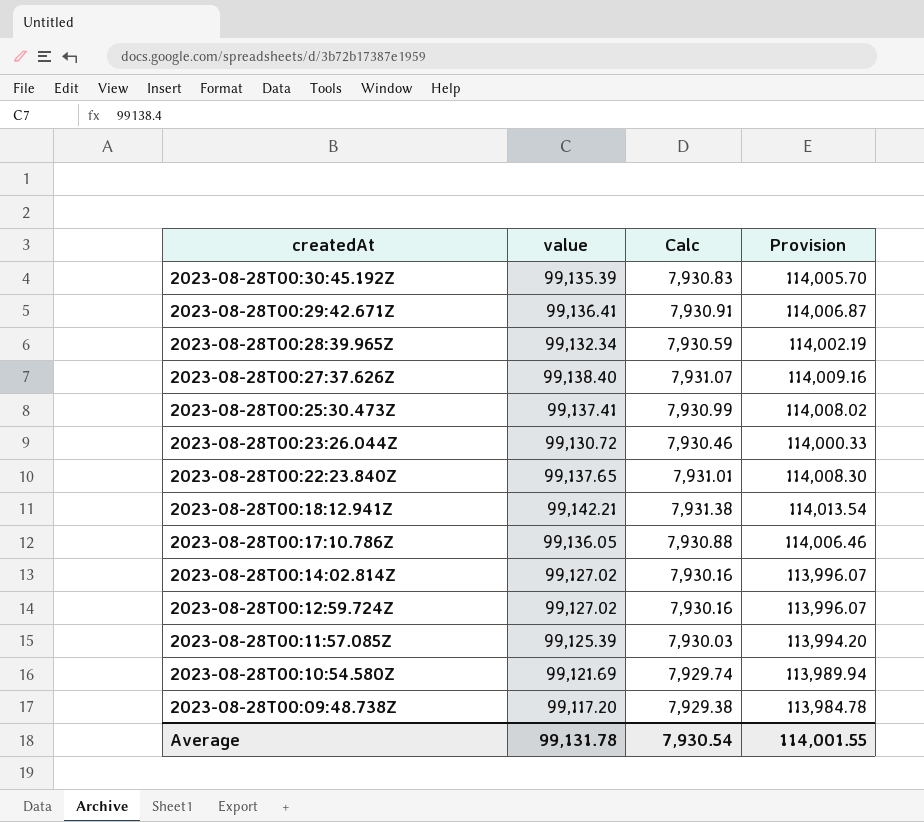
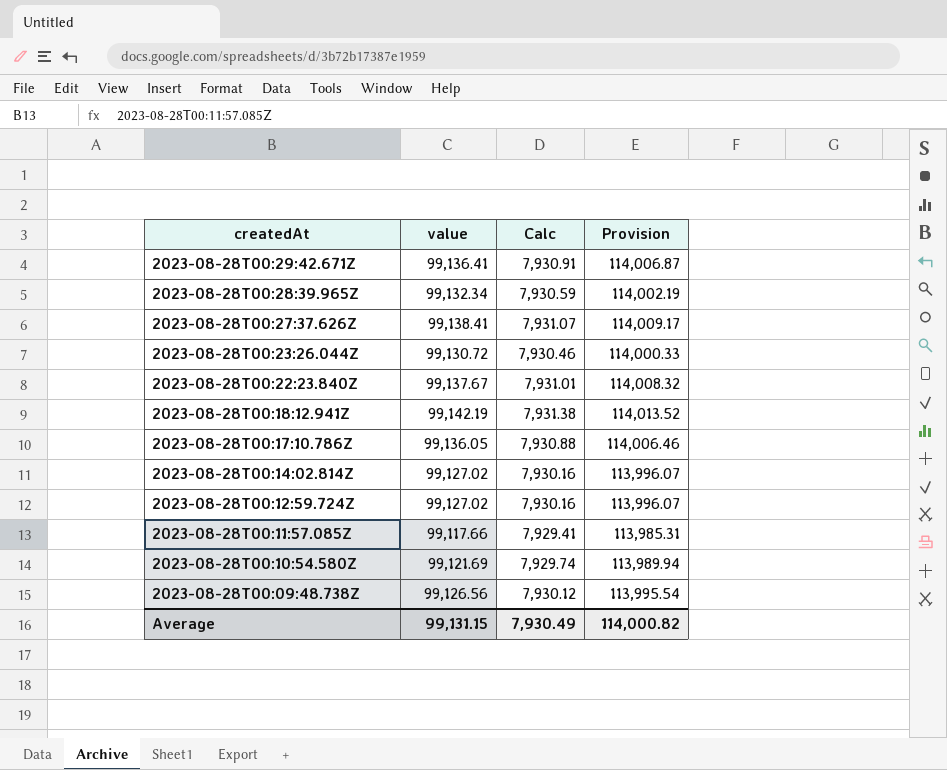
row 2023-08-28T00:30:45.192Z: 99,135.39 | 7,930.83 | 114,005.70 -> none
row 2023-08-28T00:25:30.473Z: 99,137.41 | 7,930.99 | 114,008.02 -> none
2023-08-28T00:27:37.626Z | value: 99,138.40 -> 99,138.41
2023-08-28T00:27:37.626Z | Provision: 114,009.16 -> 114,009.17
2023-08-28T00:22:23.840Z | value: 99,137.65 -> 99,137.67
2023-08-28T00:22:23.840Z | Provision: 114,008.30 -> 114,008.32
2023-08-28T00:18:12.941Z | value: 99,142.21 -> 99,142.19
2023-08-28T00:18:12.941Z | Provision: 114,013.54 -> 114,013.52
2023-08-28T00:11:57.085Z | value: 99,125.39 -> 99,117.66
2023-08-28T00:11:57.085Z | Calc: 7,930.03 -> 7,929.41
2023-08-28T00:11:57.085Z | Provision: 113,994.20 -> 113,985.31
2023-08-28T00:09:48.738Z | value: 99,117.20 -> 99,126.56
2023-08-28T00:09:48.738Z | Calc: 7,929.38 -> 7,930.12
2023-08-28T00:09:48.738Z | Provision: 113,984.78 -> 113,995.54
Average | value: 99,131.78 -> 99,131.15
Average | Calc: 7,930.54 -> 7,930.49
Average | Provision: 114,001.55 -> 114,000.82

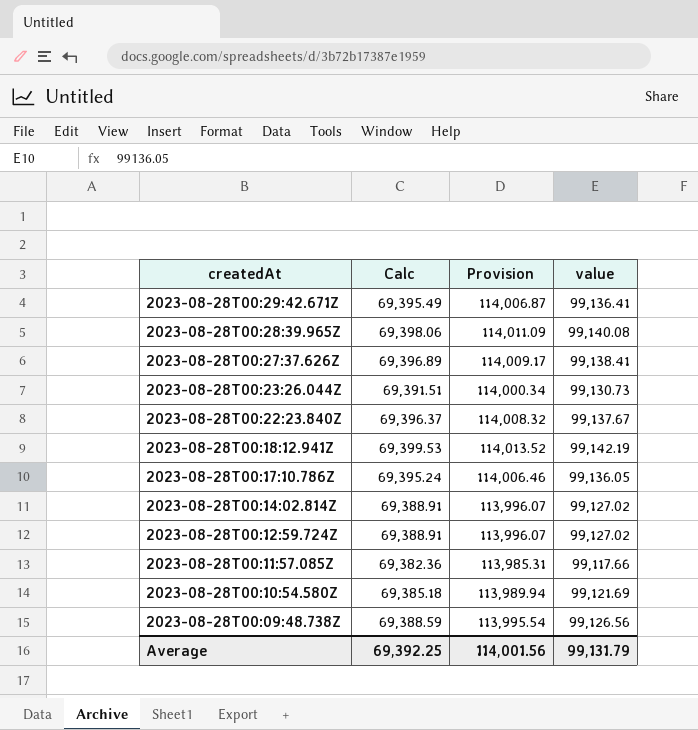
column Calc | formula: [value] * 0.08 -> [value] * 0.7
column value | position: 2 -> 4
2023-08-28T00:28:39.965Z | Provision: 114,002.19 -> 114,011.09
2023-08-28T00:28:39.965Z | value: 99,132.34 -> 99,140.08
2023-08-28T00:23:26.044Z | Provision: 114,000.33 -> 114,000.34
2023-08-28T00:23:26.044Z | value: 99,130.72 -> 99,130.73
Average | Calc: 7,930.49 -> 69,392.25
Average | Provision: 114,000.82 -> 114,001.56
Average | value: 99,131.15 -> 99,131.79

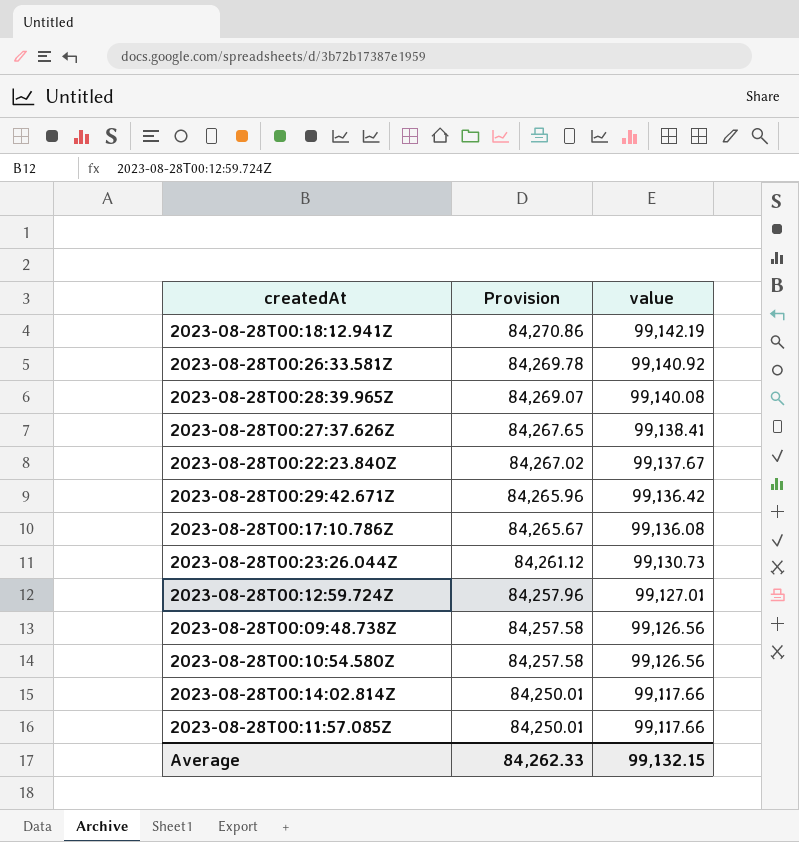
row order: createdAt descending -> Provision descending
column Calc | formula: [value] * 0.7 -> none
column Provision | formula: [value] * 1.15 -> [value] * 0.85
row 2023-08-28T00:26:33.581Z: none -> 84,269.78 | 99,140.92
2023-08-28T00:29:42.671Z | value: 99,136.41 -> 99,136.42
2023-08-28T00:17:10.786Z | value: 99,136.05 -> 99,136.08
2023-08-28T00:12:59.724Z | value: 99,127.02 -> 99,127.01
2023-08-28T00:10:54.580Z | value: 99,121.69 -> 99,126.56
2023-08-28T00:14:02.814Z | value: 99,127.02 -> 99,117.66
Average | Provision: 114,001.56 -> 84,262.33
Average | value: 99,131.79 -> 99,132.15

